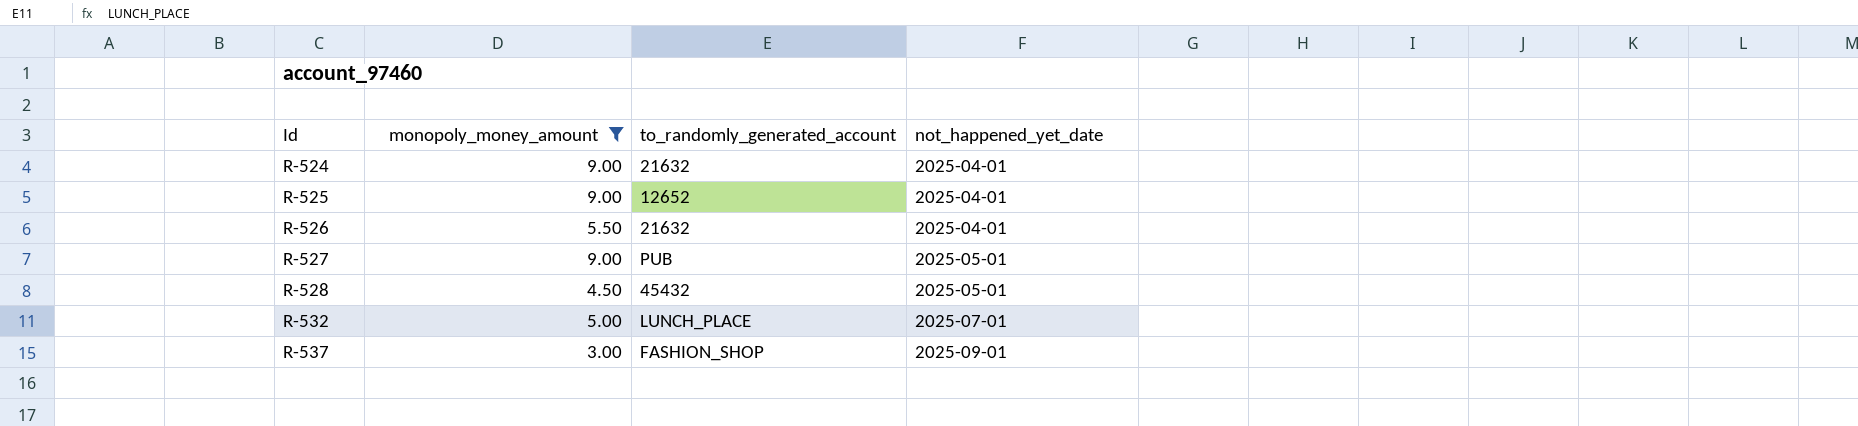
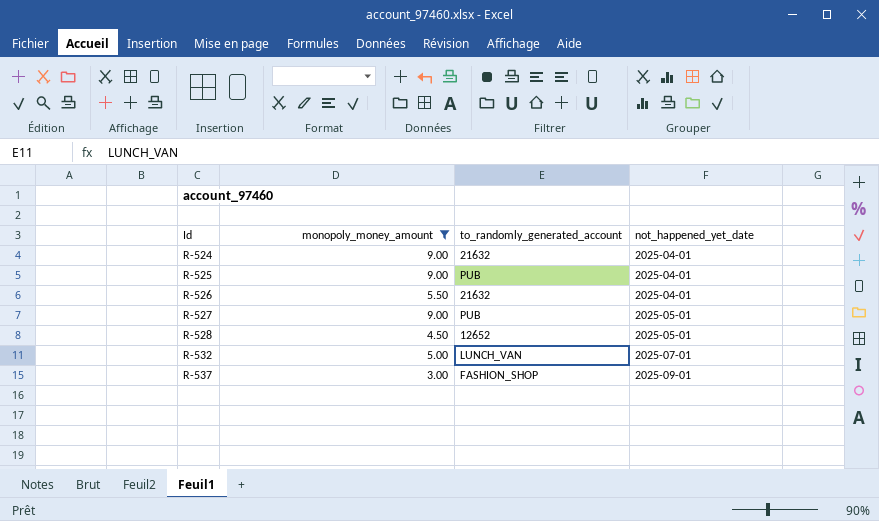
R-525 | to_randomly_generated_account: 12652 -> PUB
R-528 | to_randomly_generated_account: 45432 -> 12652
R-532 | to_randomly_generated_account: LUNCH_PLACE -> LUNCH_VAN

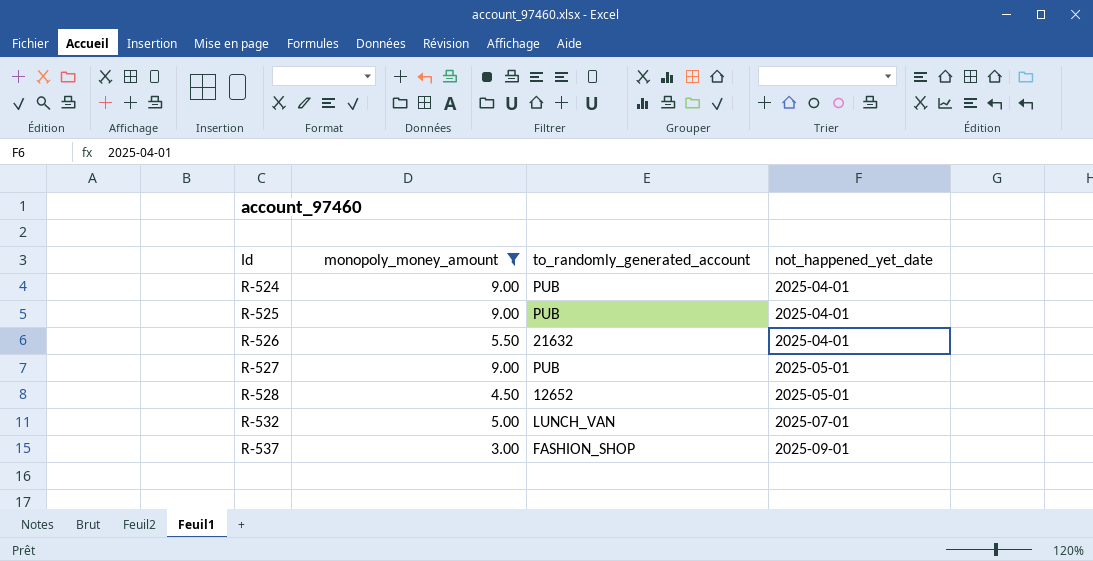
R-524 | to_randomly_generated_account: 21632 -> PUB

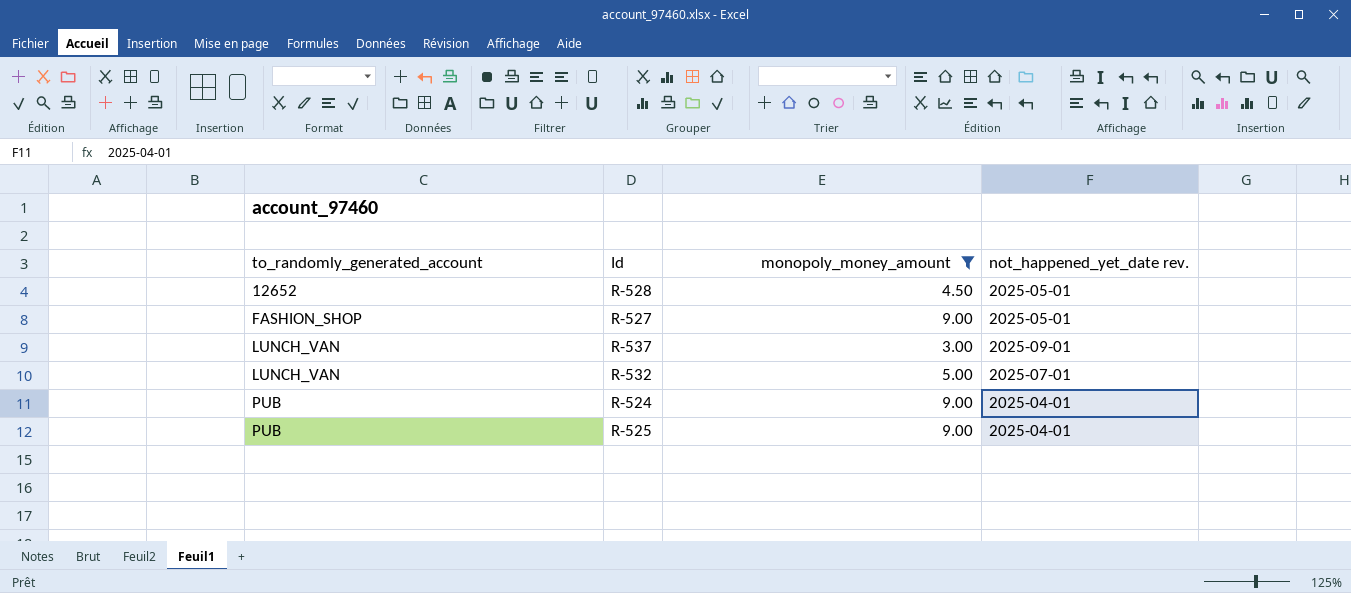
row order: Id ascending -> to_randomly_generated_account ascending
column to_randomly_generated_account | position: 3 -> 1
column name: not_happened_yet_date -> not_happened_yet_date rev.
row R-526: 5.50 | 21632 | 2025-04-01 -> none
R-527 | to_randomly_generated_account: PUB -> FASHION_SHOP
R-537 | to_randomly_generated_account: FASHION_SHOP -> LUNCH_VAN

